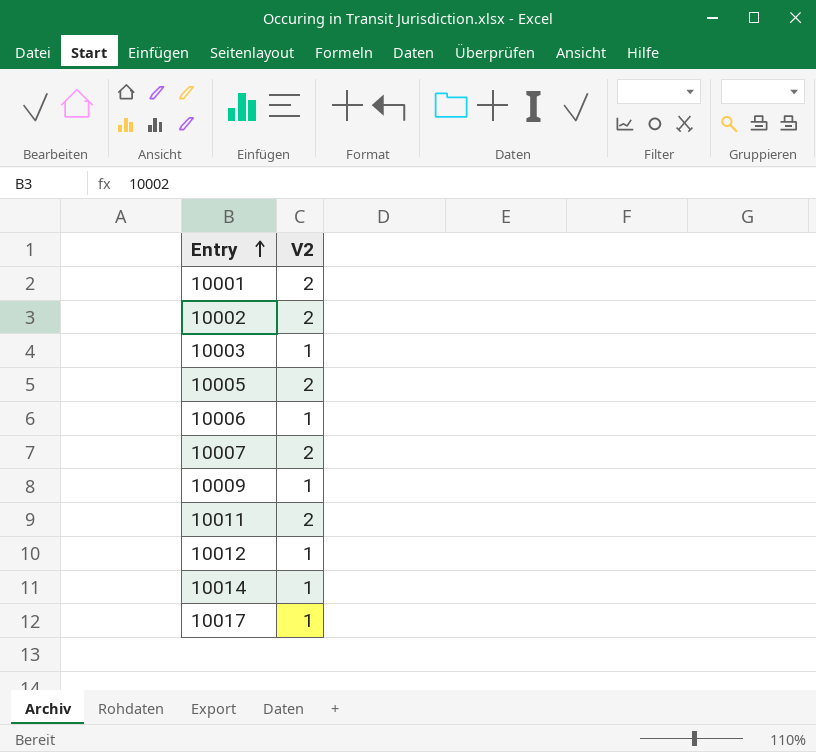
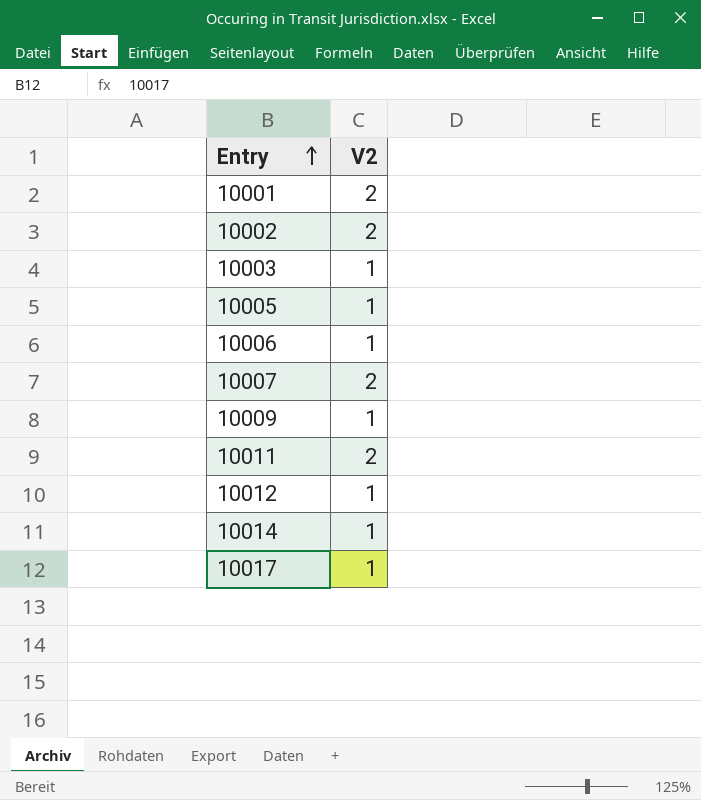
10005 | V2: 2 -> 1

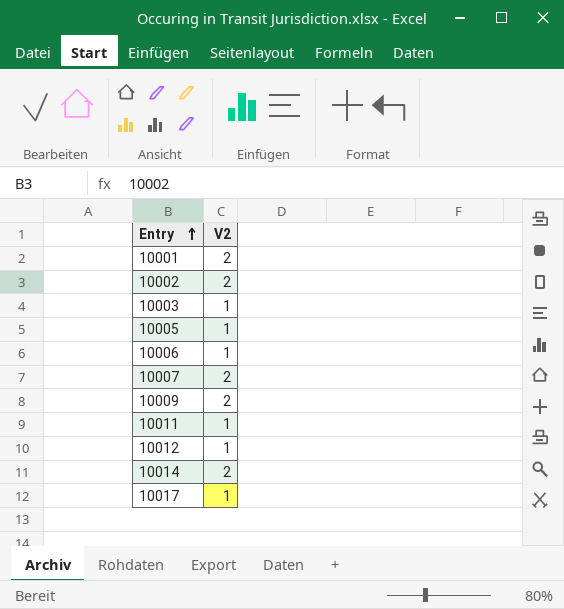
10009 | V2: 1 -> 2
10011 | V2: 2 -> 1
10014 | V2: 1 -> 2

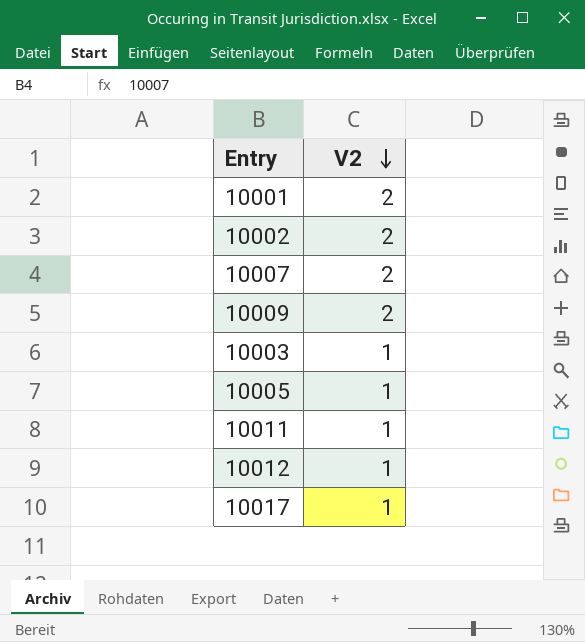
row order: Entry ascending -> V2 descending
row 10006: 1 -> none
row 10014: 2 -> none

